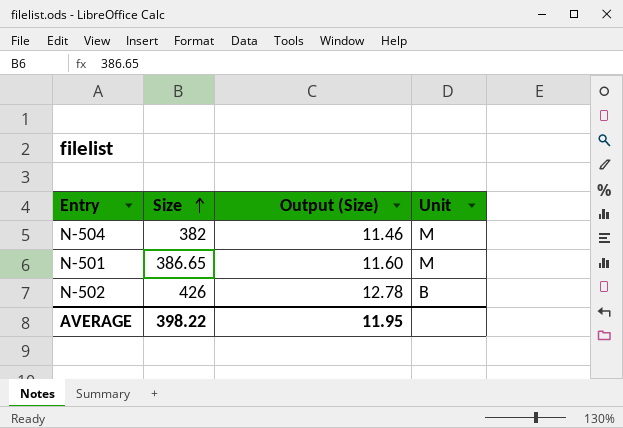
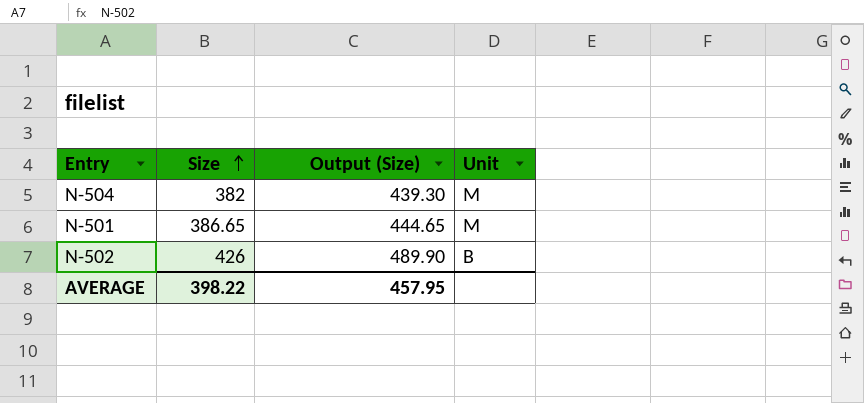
column Output (Size) | formula: [Size] * 0.03 -> [Size] * 1.15
AVERAGE | Output (Size): 11.95 -> 457.95

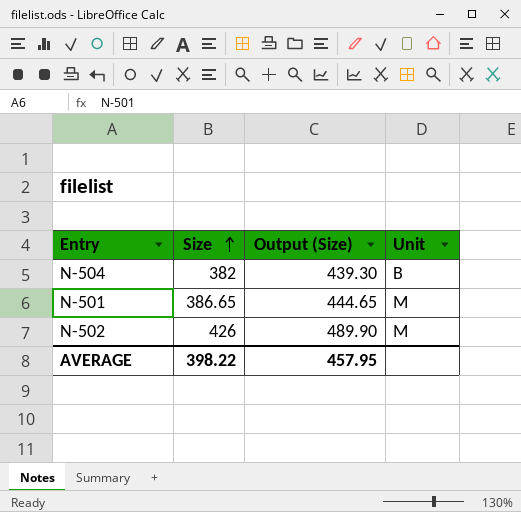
N-504 | Unit: M -> B
N-502 | Unit: B -> M

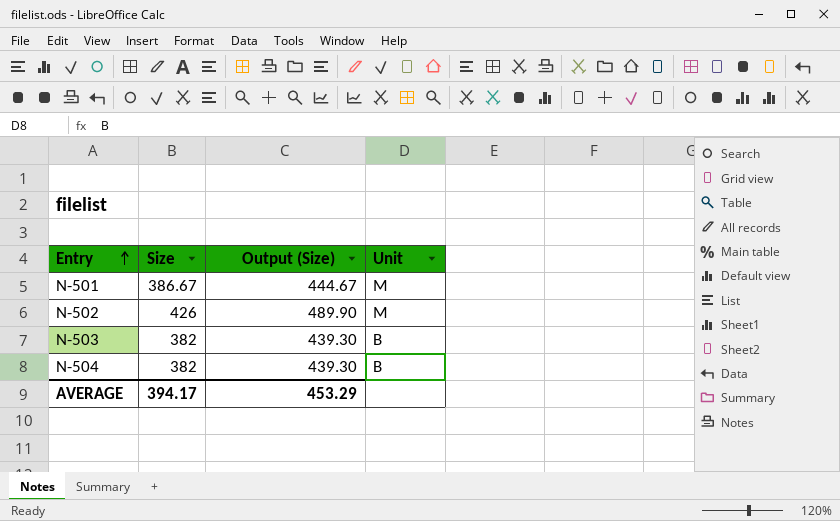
row order: Size ascending -> Entry ascending
N-501 | Size: 386.65 -> 386.67
N-501 | Output (Size): 444.65 -> 444.67
row N-503: none -> 382 | 439.30 | B
AVERAGE | Size: 398.22 -> 394.17
AVERAGE | Output (Size): 457.95 -> 453.29

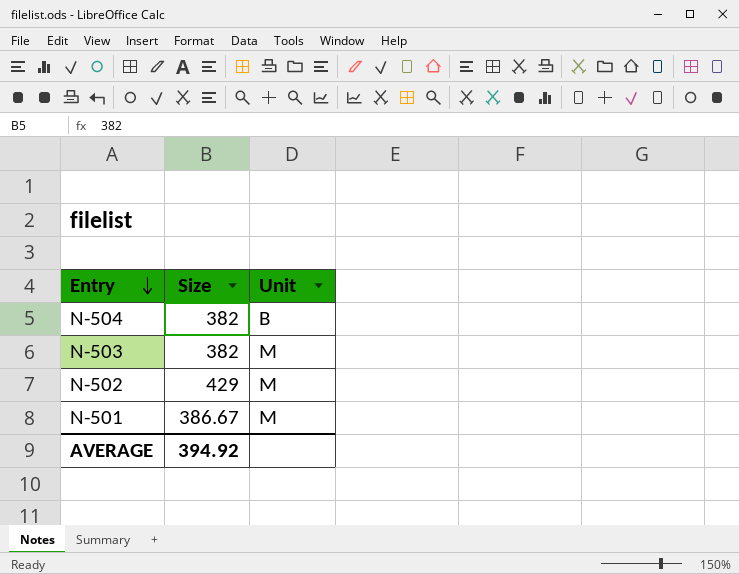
row order: Entry ascending -> Entry descending
column Output (Size) | formula: [Size] * 1.15 -> none
N-503 | Unit: B -> M
N-502 | Size: 426 -> 429
AVERAGE | Size: 394.17 -> 394.92

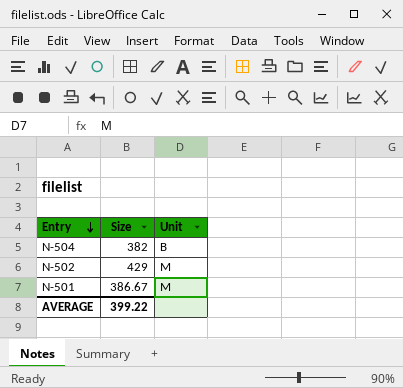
row N-503: 382 | M -> none
AVERAGE | Size: 394.92 -> 399.22

